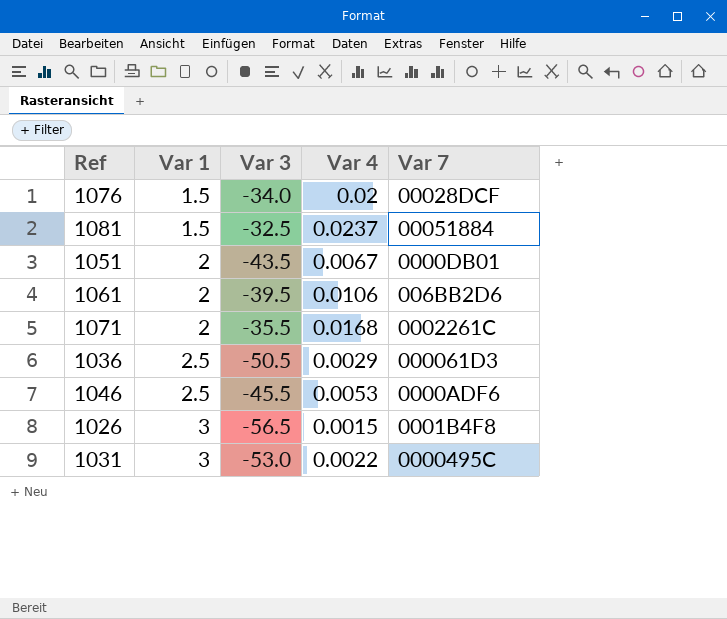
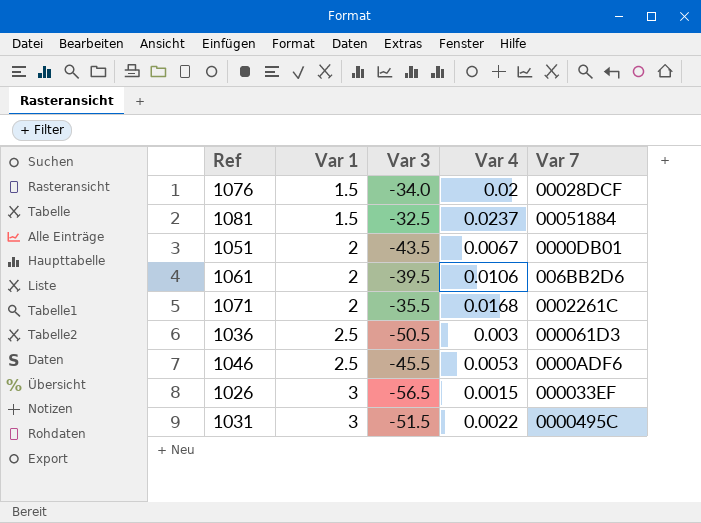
1036 | Var 4: 0.0029 -> 0.003
1026 | Var 7: 0001B4F8 -> 000033EF
1031 | Var 3: -53.0 -> -51.5

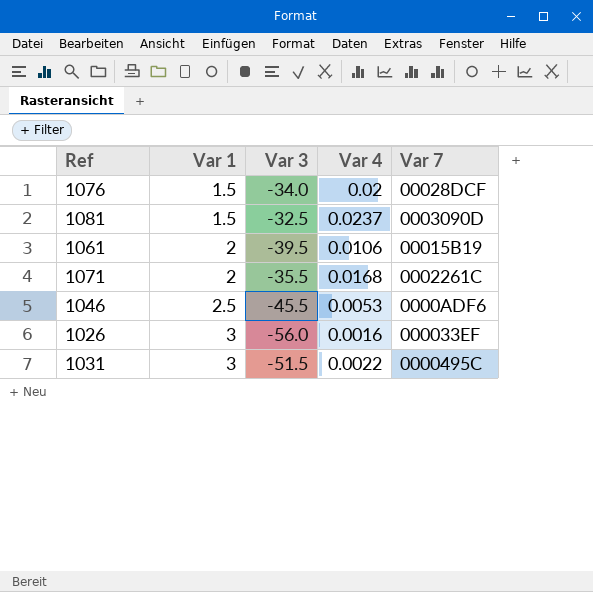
row 1051: 2 | -43.5 | 0.0067 | 0000DB01 -> none
row 1036: 2.5 | -50.5 | 0.003 | 000061D3 -> none
1081 | Var 7: 00051884 -> 0003090D
1061 | Var 7: 006BB2D6 -> 00015B19
1026 | Var 3: -56.5 -> -56.0
1026 | Var 4: 0.0015 -> 0.0016

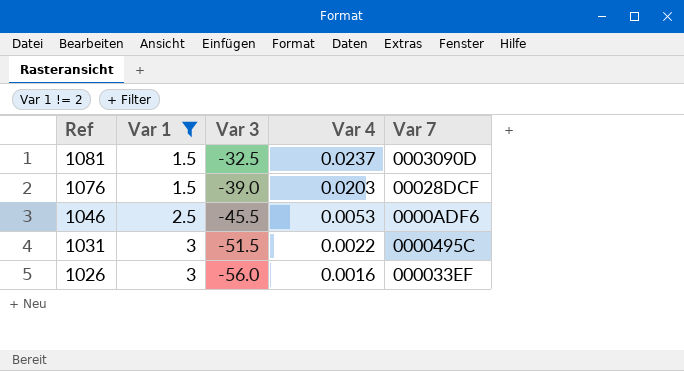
filter: none -> Var 1 != 2
row order: Var 1 ascending -> Ref descending
1076 | Var 3: -34.0 -> -39.0
1076 | Var 4: 0.02 -> 0.0203

